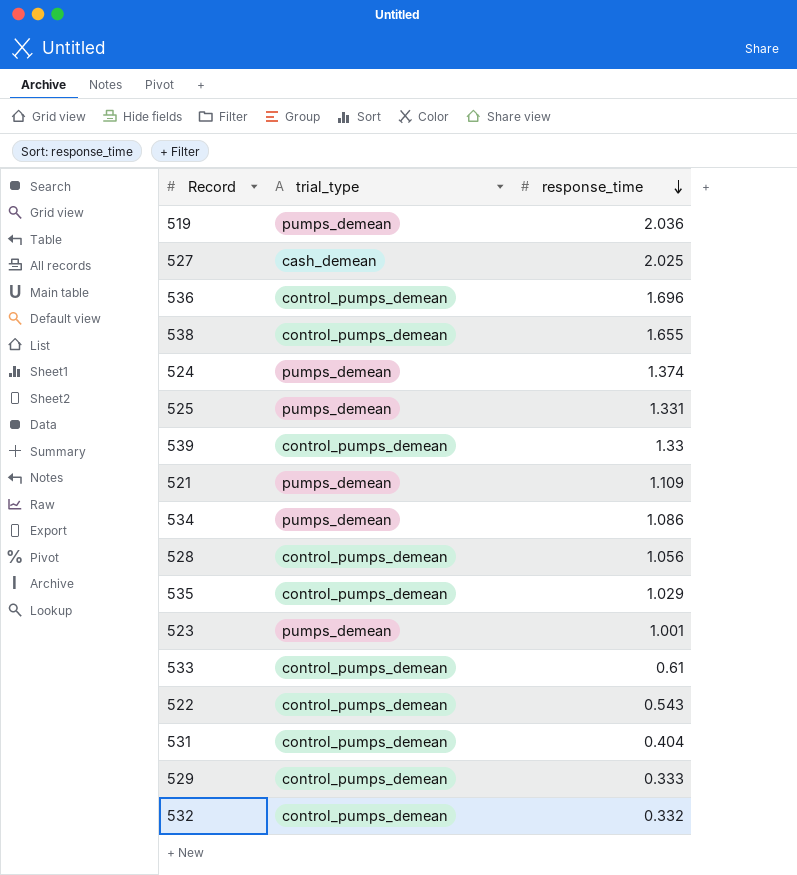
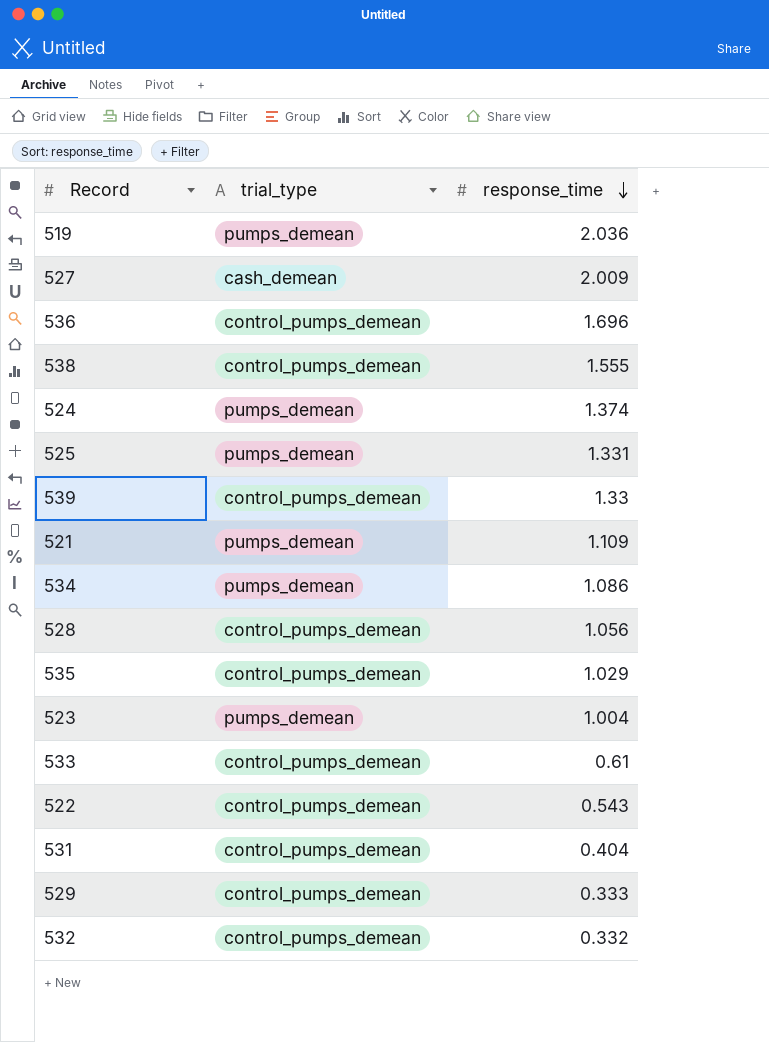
527 | response_time: 2.025 -> 2.009
538 | response_time: 1.655 -> 1.555
523 | response_time: 1.001 -> 1.004

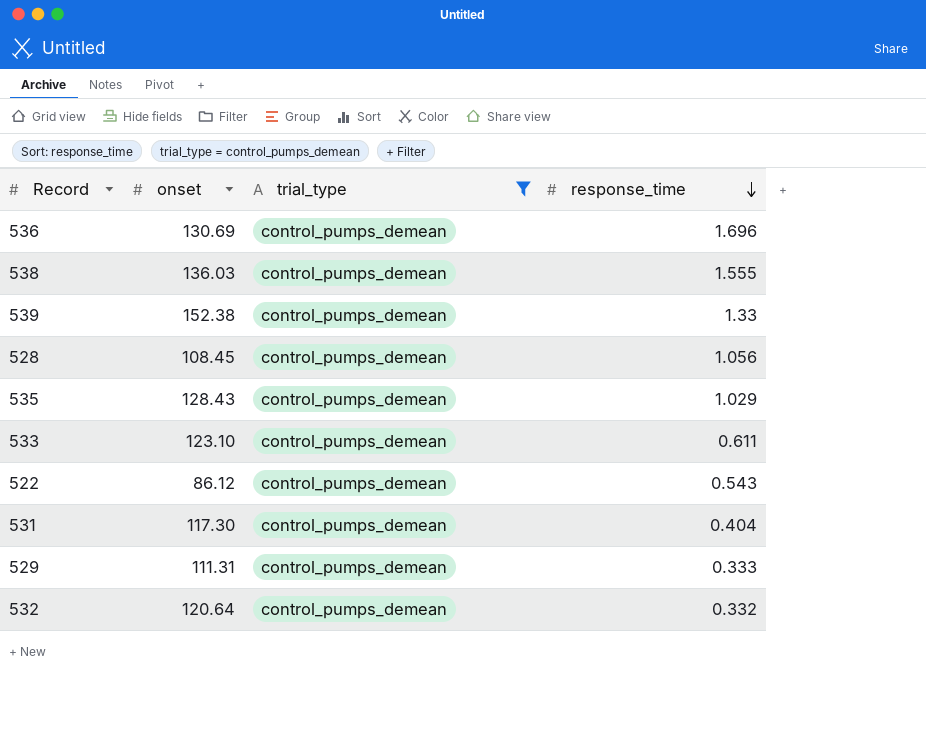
filter: none -> trial_type = control_pumps_demean
column onset | position: none -> 2
533 | response_time: 0.61 -> 0.611

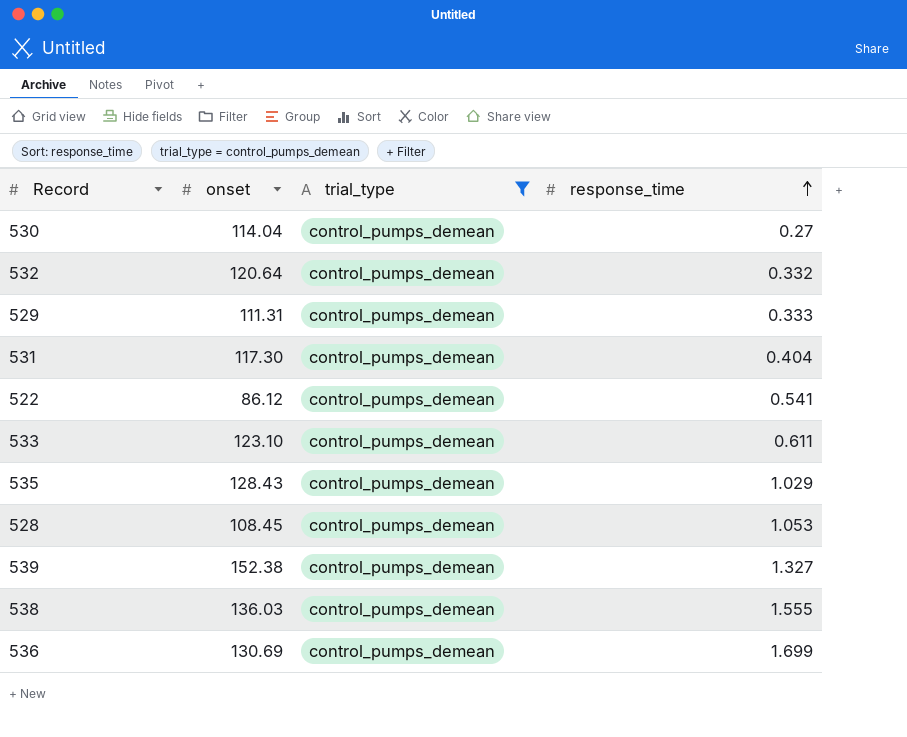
row order: response_time descending -> response_time ascending
row 530: none -> 114.04 | control_pumps_demean | 0.27
522 | response_time: 0.543 -> 0.541
528 | response_time: 1.056 -> 1.053
539 | response_time: 1.33 -> 1.327
536 | response_time: 1.696 -> 1.699

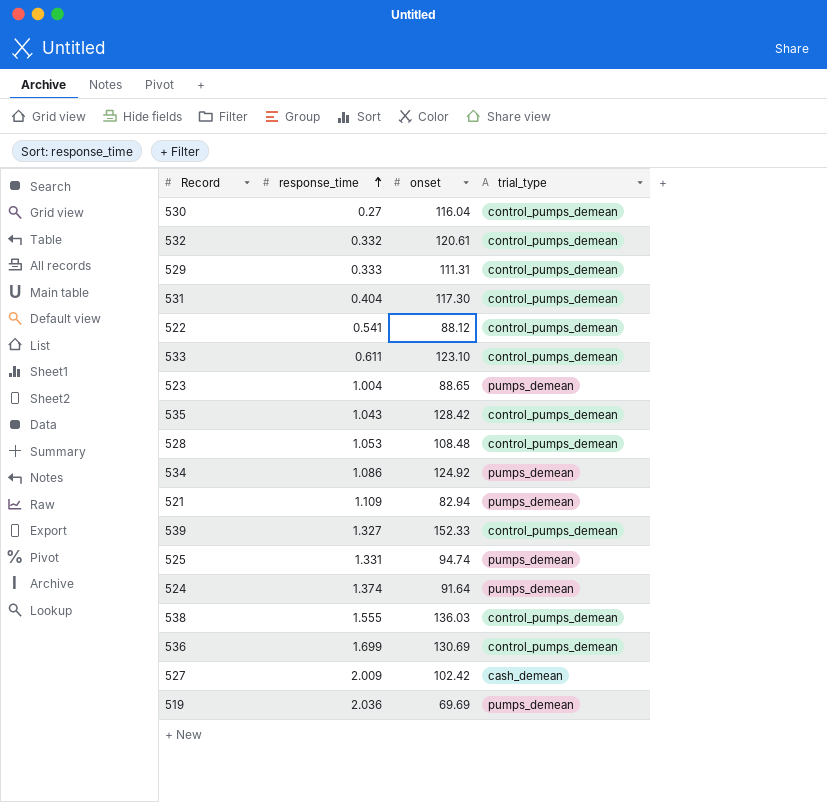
filter: trial_type = control_pumps_demean -> none
column response_time | position: 4 -> 2
530 | onset: 114.04 -> 116.04
532 | onset: 120.64 -> 120.61
522 | onset: 86.12 -> 88.12
535 | response_time: 1.029 -> 1.043
535 | onset: 128.43 -> 128.42
528 | onset: 108.45 -> 108.48
539 | onset: 152.38 -> 152.33

